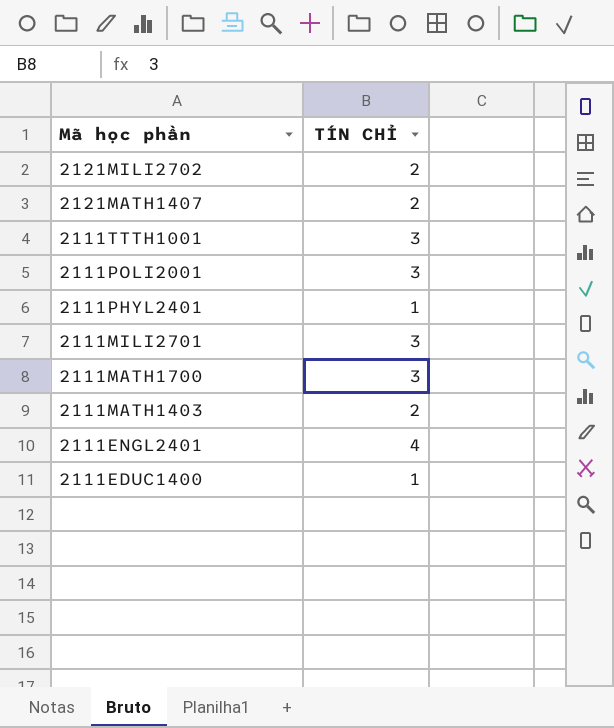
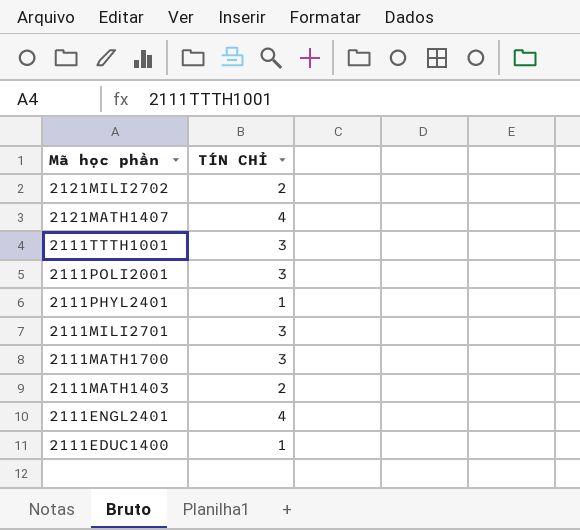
2121MATH1407 | TÍN CHỈ: 2 -> 4

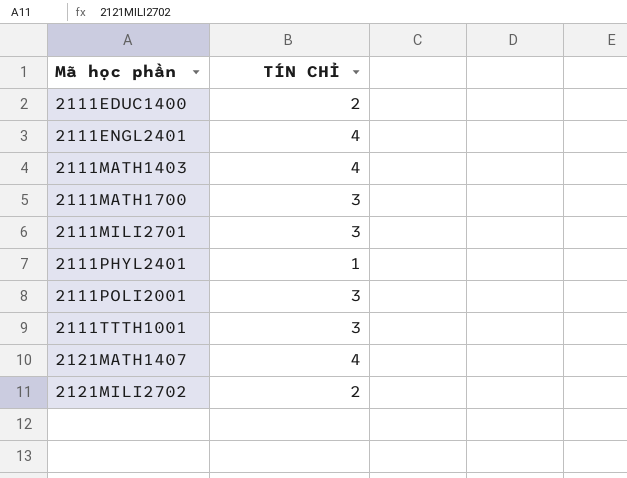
row order: Mã học phần descending -> Mã học phần ascending
2111EDUC1400 | TÍN CHỈ: 1 -> 2
2111MATH1403 | TÍN CHỈ: 2 -> 4

